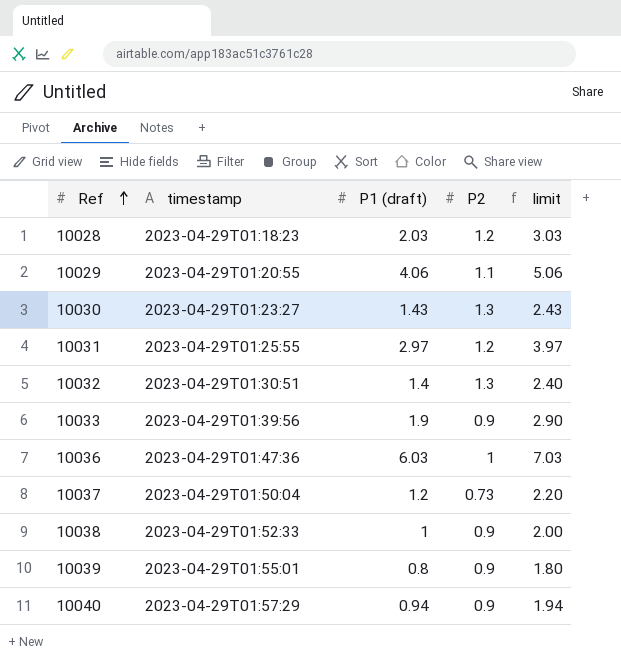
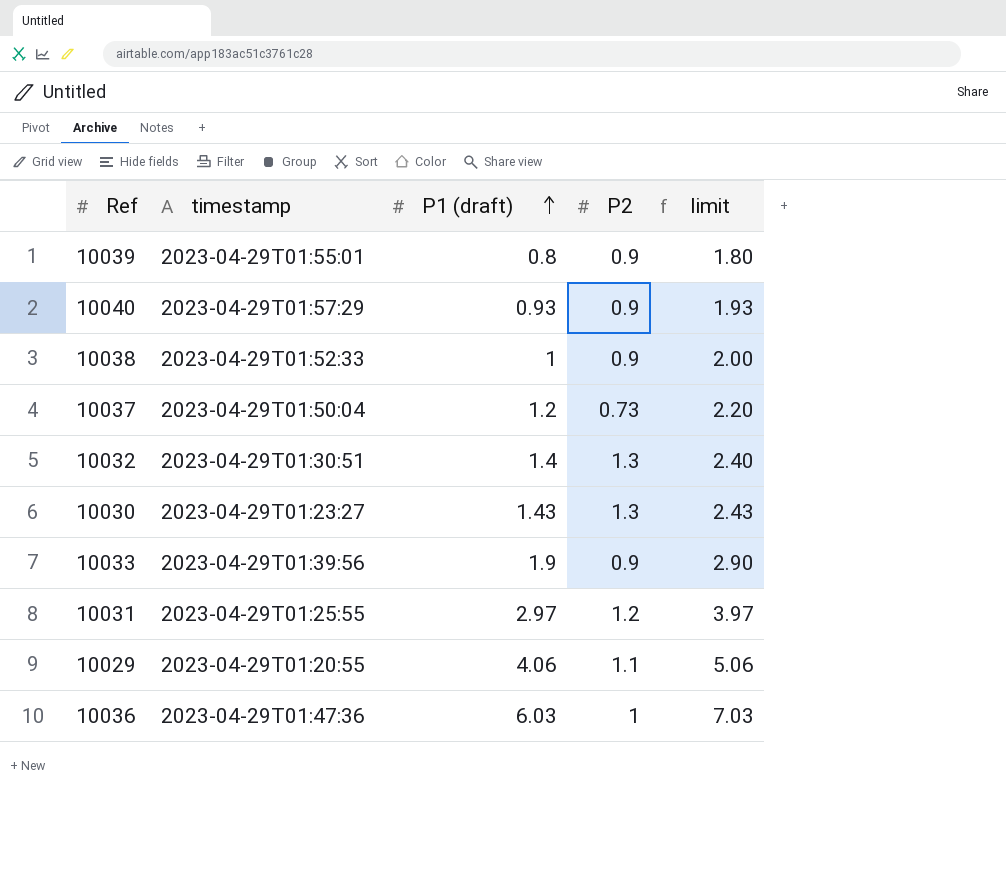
row order: Ref ascending -> P1 (draft) ascending
row 10028: 2023-04-29T01:18:23 | 2.03 | 1.2 | 3.03 -> none
10040 | P1 (draft): 0.94 -> 0.93
10040 | limit: 1.94 -> 1.93

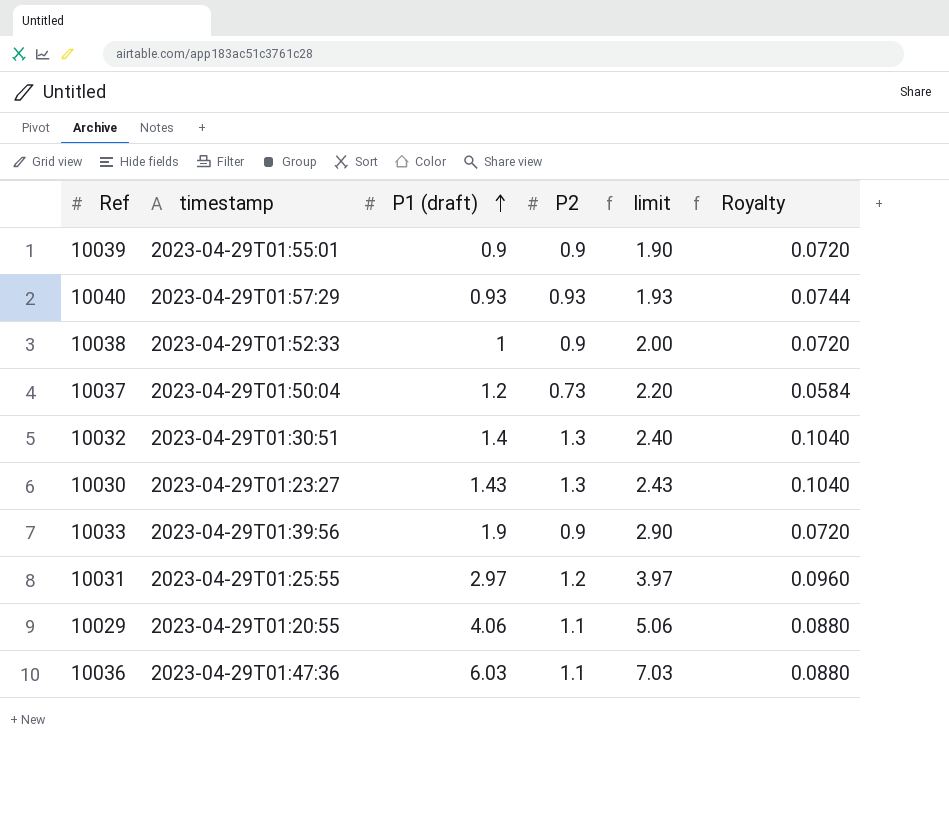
column Royalty | formula: none -> [P2] * 0.08
10039 | P1 (draft): 0.8 -> 0.9
10039 | limit: 1.80 -> 1.90
10040 | P2: 0.9 -> 0.93
10036 | P2: 1 -> 1.1

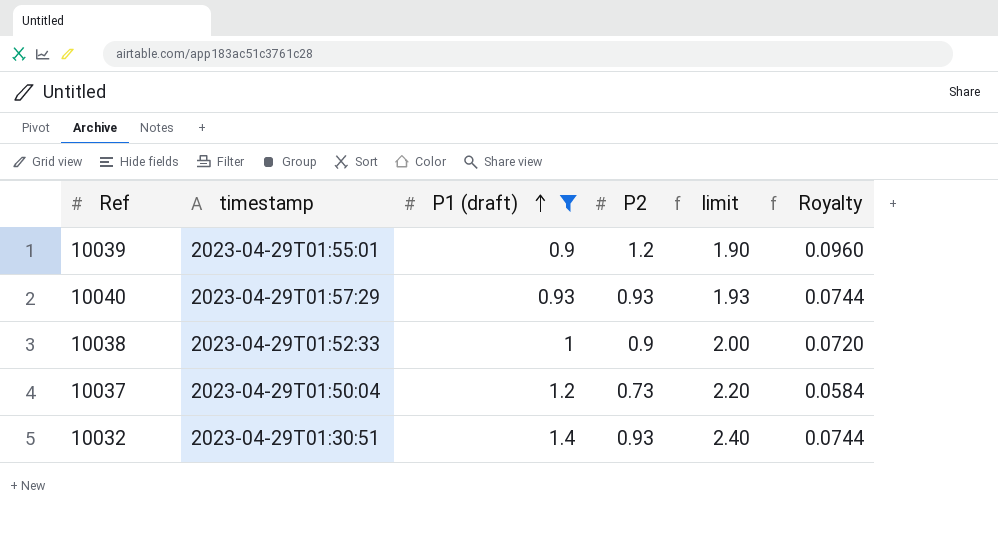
filter: none -> P1 (draft) <= 1.4
10039 | P2: 0.9 -> 1.2
10039 | Royalty: 0.0720 -> 0.0960
10032 | P2: 1.3 -> 0.93
10032 | Royalty: 0.1040 -> 0.0744

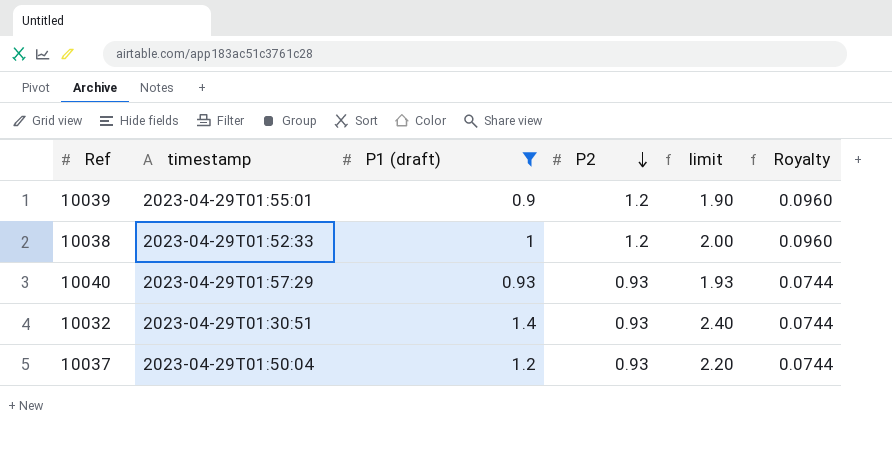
row order: P1 (draft) ascending -> P2 descending
10038 | P2: 0.9 -> 1.2
10038 | Royalty: 0.0720 -> 0.0960
10037 | P2: 0.73 -> 0.93
10037 | Royalty: 0.0584 -> 0.0744

